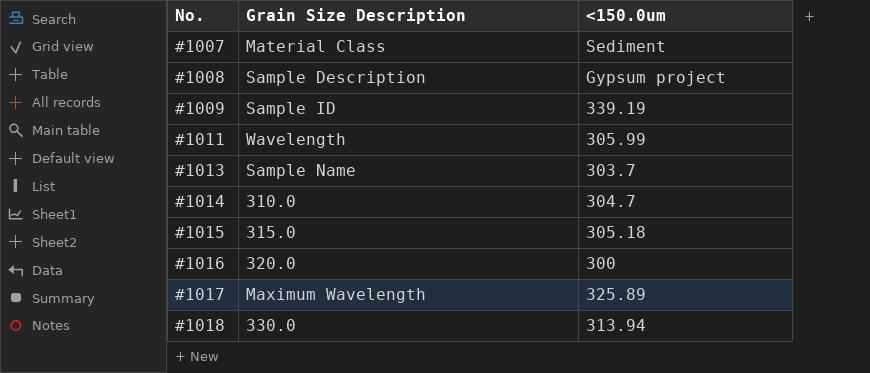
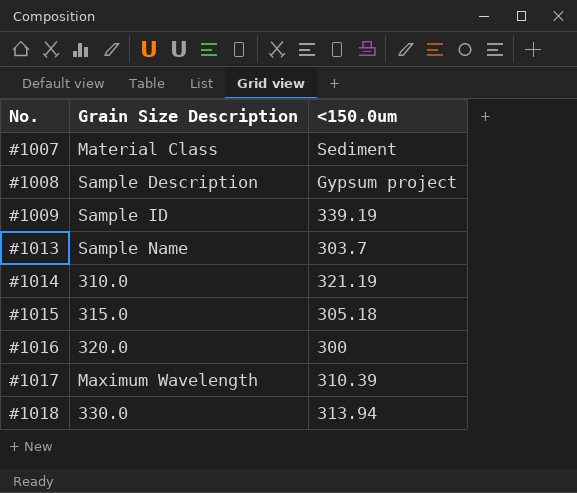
row #1011: Wavelength | 305.99 -> none
#1014 | <150.0um: 304.7 -> 321.19
#1017 | <150.0um: 325.89 -> 310.39

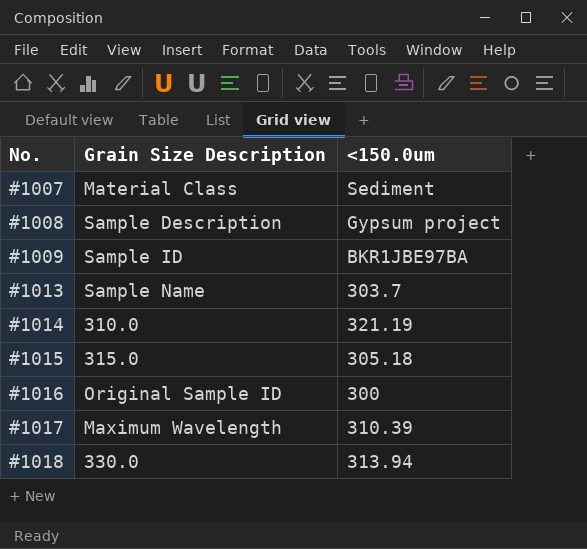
#1009 | <150.0um: 339.19 -> BKR1JBE97BA
#1016 | Grain Size Description: 320.0 -> Original Sample ID

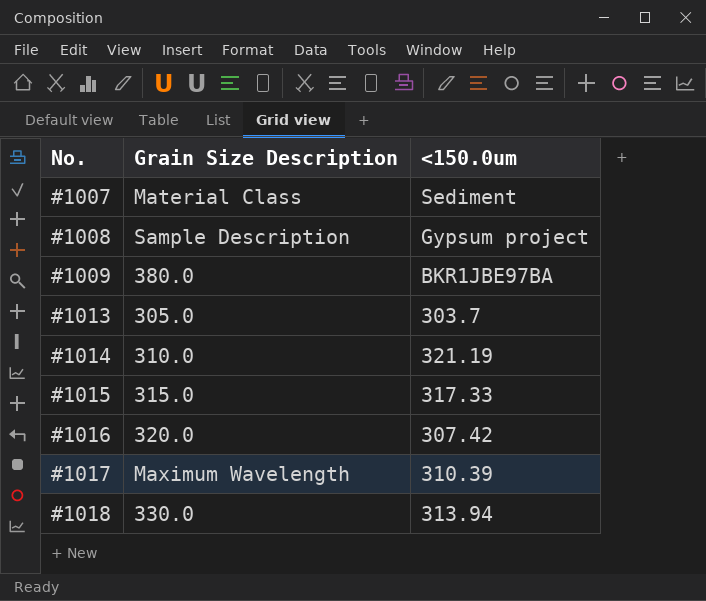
#1009 | Grain Size Description: Sample ID -> 380.0
#1013 | Grain Size Description: Sample Name -> 305.0
#1015 | <150.0um: 305.18 -> 317.33
#1016 | Grain Size Description: Original Sample ID -> 320.0
#1016 | <150.0um: 300 -> 307.42

